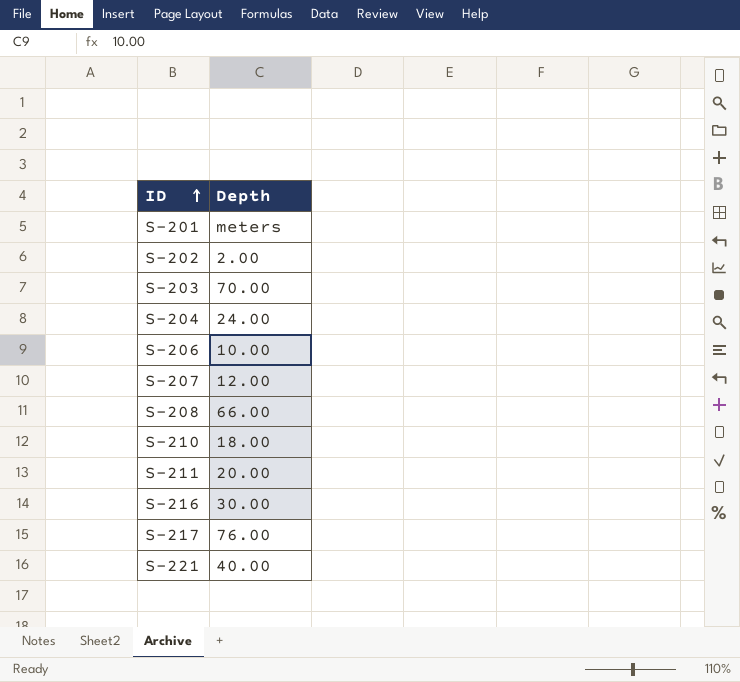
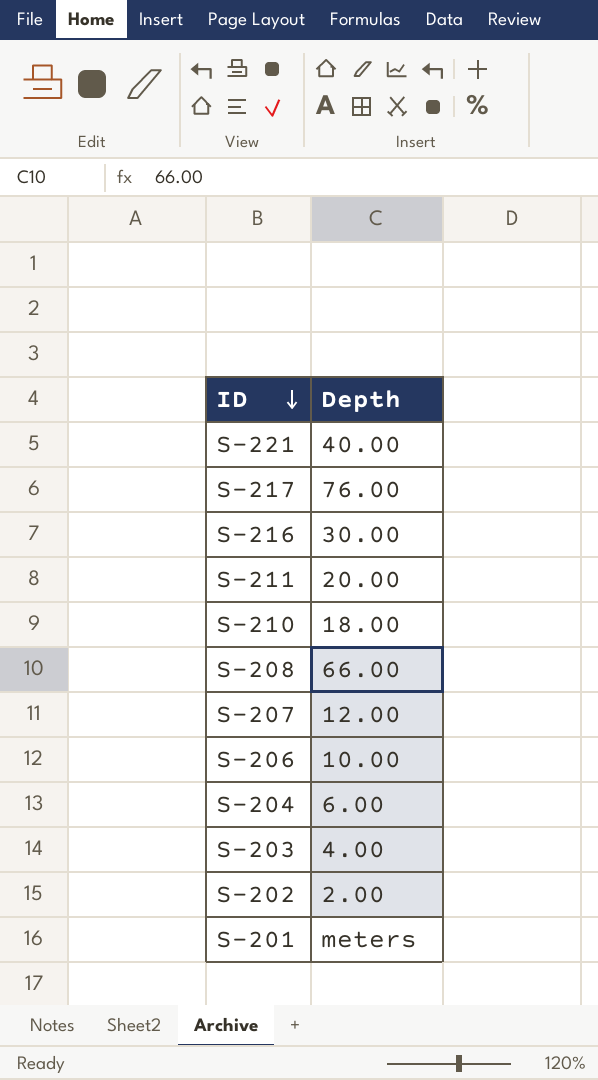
row order: ID ascending -> ID descending
S-204 | Depth: 24.00 -> 6.00
S-203 | Depth: 70.00 -> 4.00

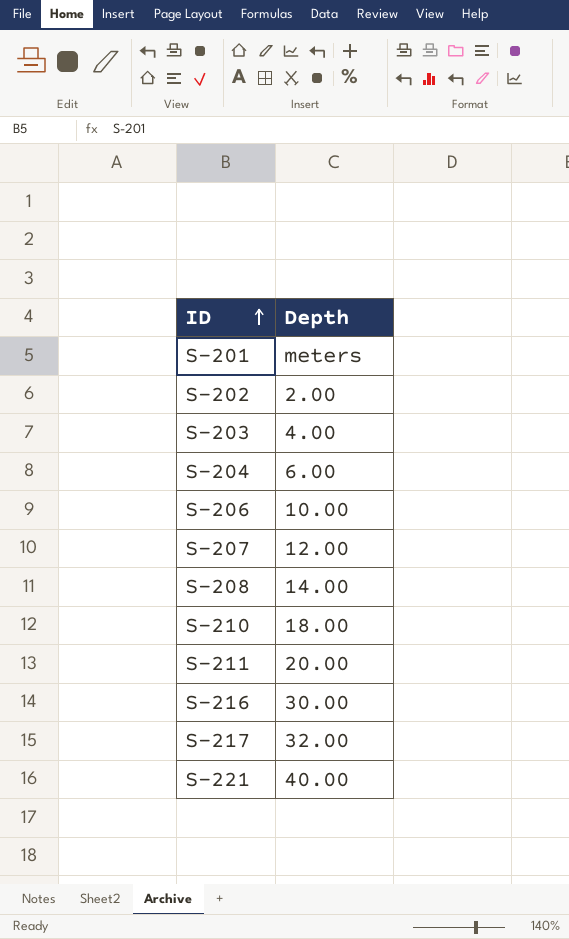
row order: ID descending -> ID ascending
S-208 | Depth: 66.00 -> 14.00
S-217 | Depth: 76.00 -> 32.00

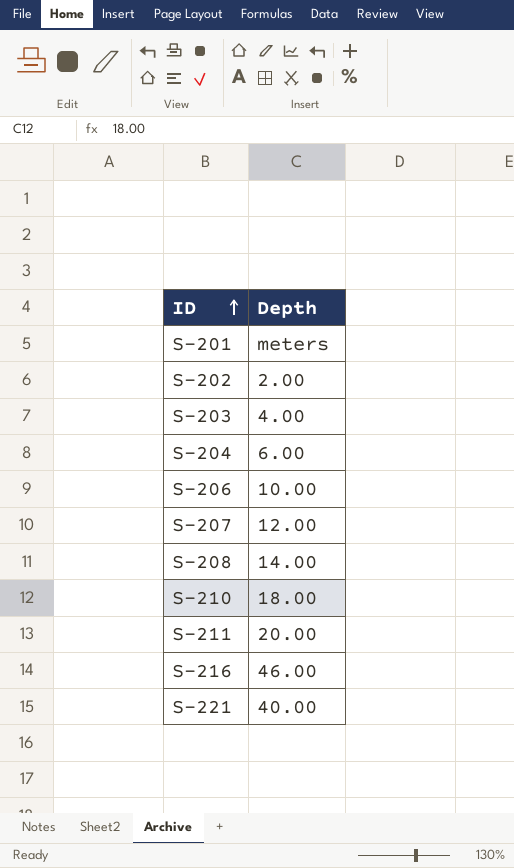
row S-217: 32.00 -> none
S-216 | Depth: 30.00 -> 46.00

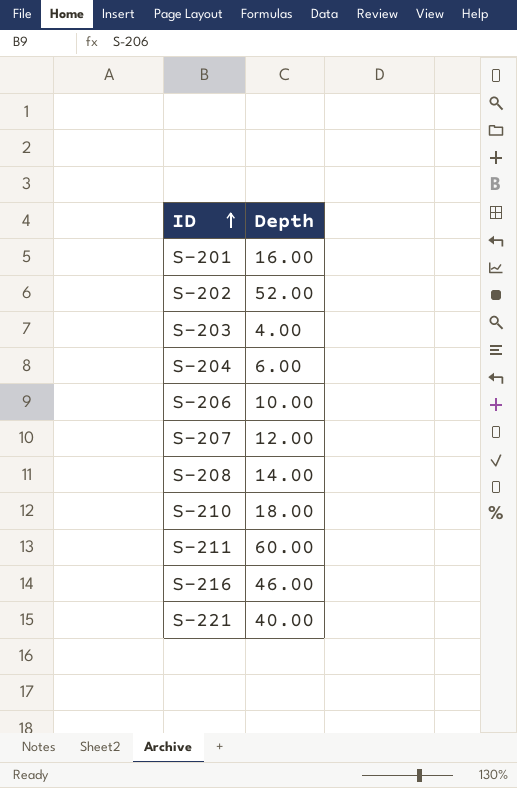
S-201 | Depth: meters -> 16.00
S-202 | Depth: 2.00 -> 52.00
S-211 | Depth: 20.00 -> 60.00

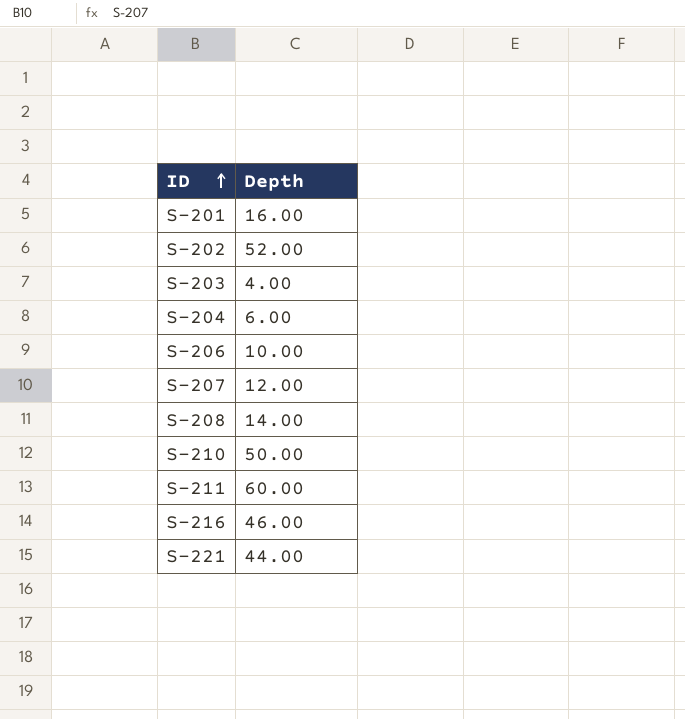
S-210 | Depth: 18.00 -> 50.00
S-221 | Depth: 40.00 -> 44.00

